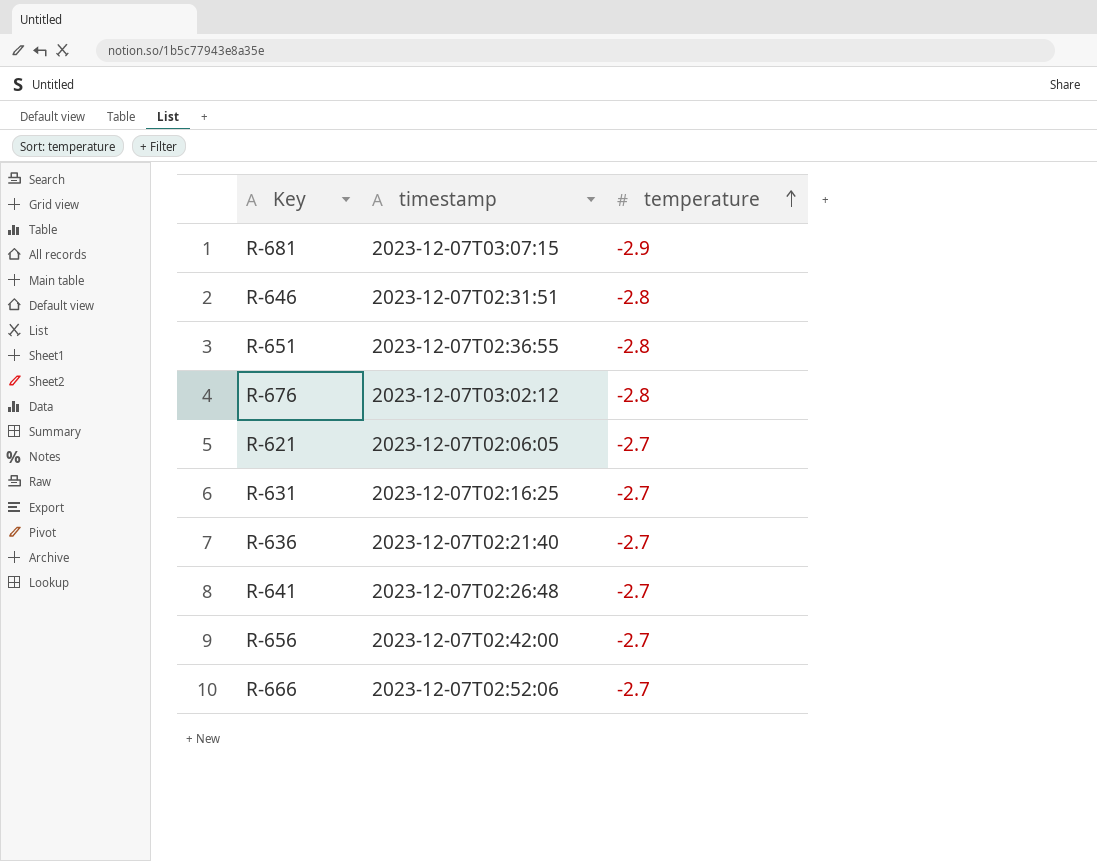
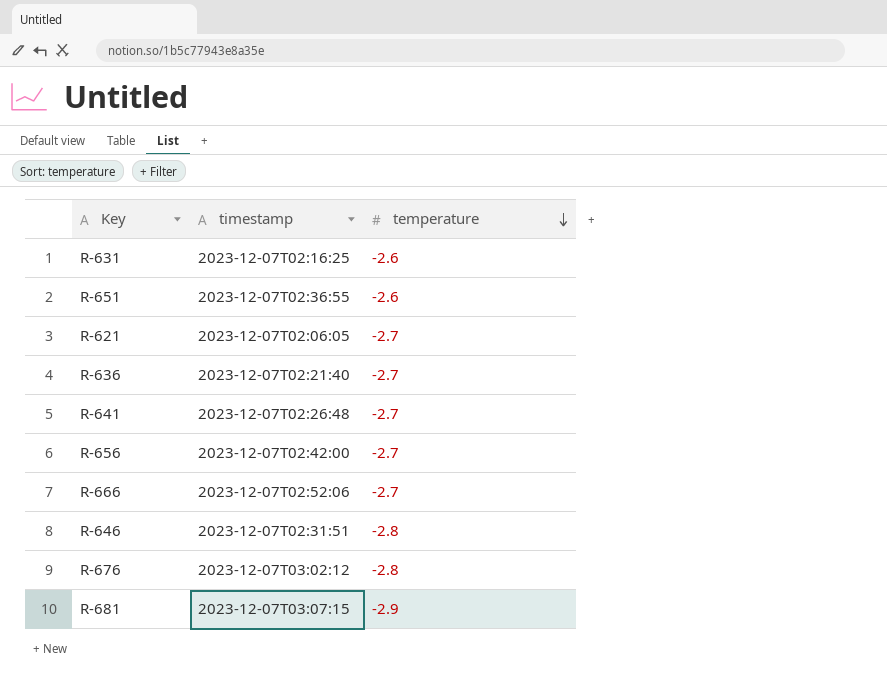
row order: temperature ascending -> temperature descending
R-631 | temperature: -2.7 -> -2.6
R-651 | temperature: -2.8 -> -2.6

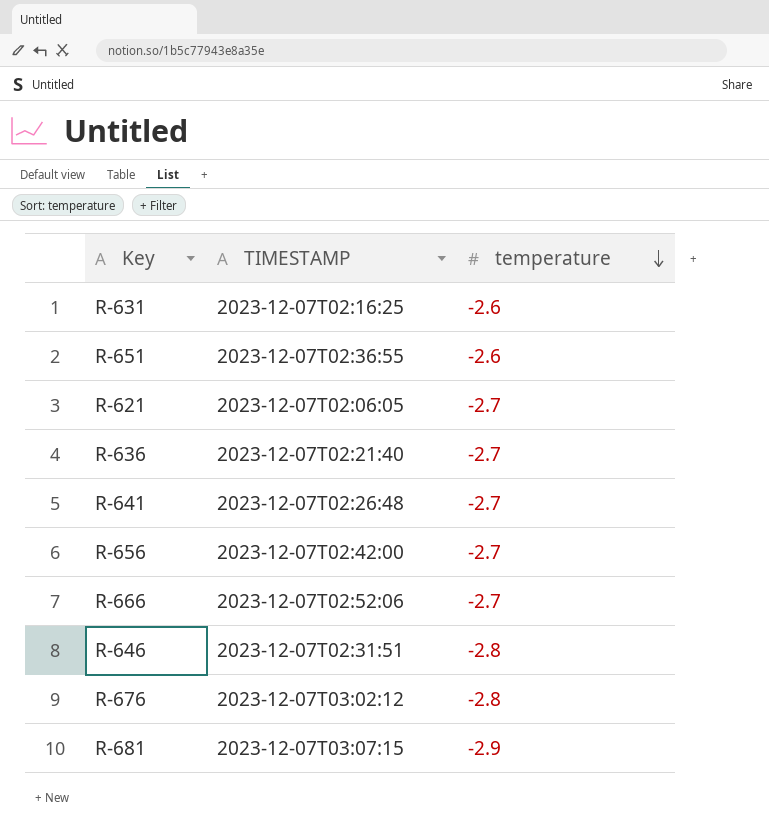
column name: timestamp -> TIMESTAMP

